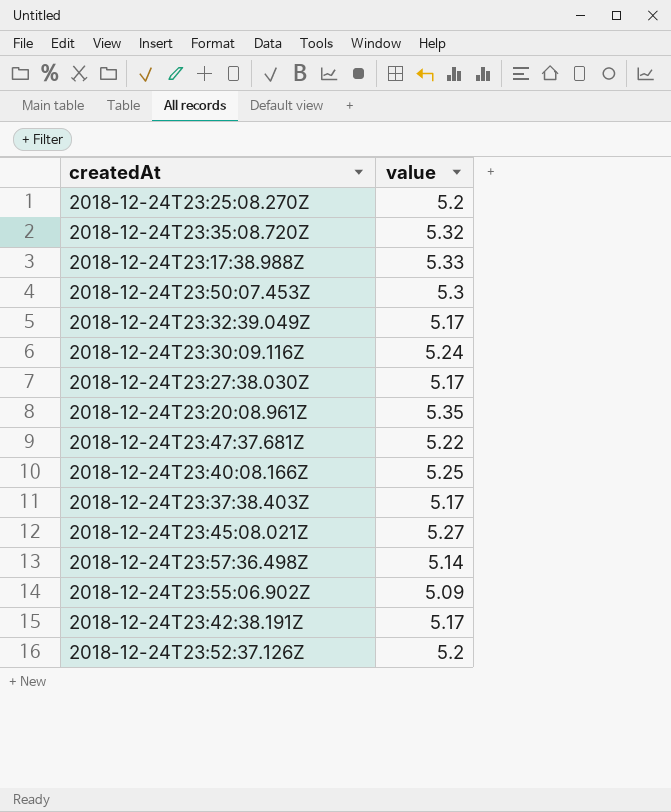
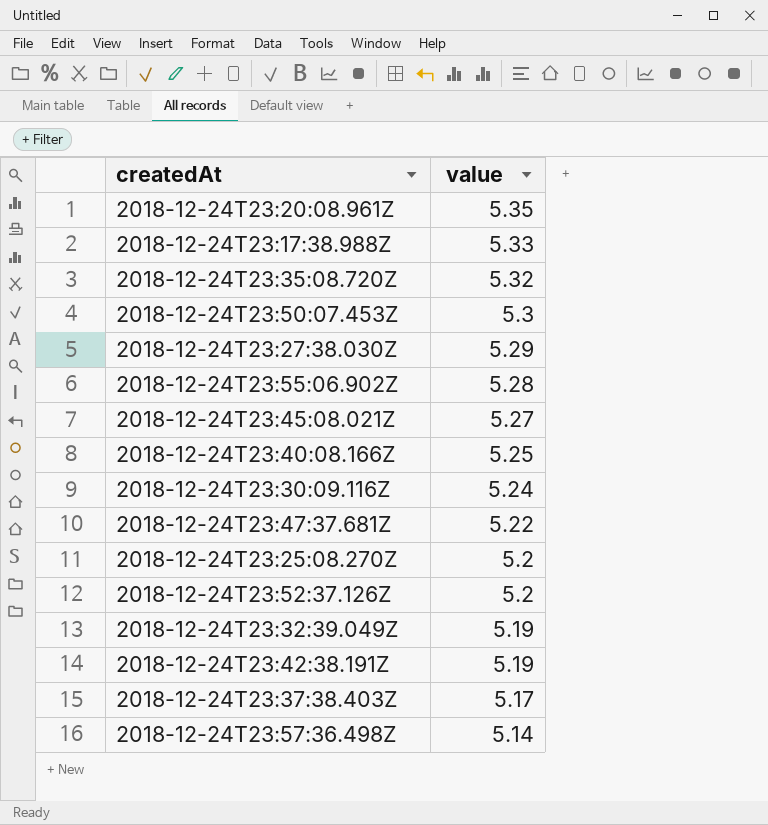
row order: none -> value descending
2018-12-24T23:27:38.030Z | value: 5.17 -> 5.29
2018-12-24T23:55:06.902Z | value: 5.09 -> 5.28
2018-12-24T23:32:39.049Z | value: 5.17 -> 5.19
2018-12-24T23:42:38.191Z | value: 5.17 -> 5.19

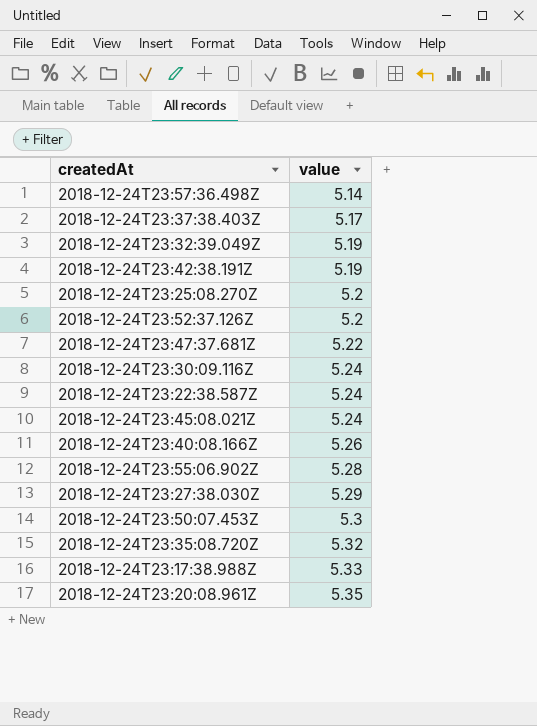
row order: value descending -> value ascending
row 2018-12-24T23:22:38.587Z: none -> 5.24
2018-12-24T23:45:08.021Z | value: 5.27 -> 5.24
2018-12-24T23:40:08.166Z | value: 5.25 -> 5.26

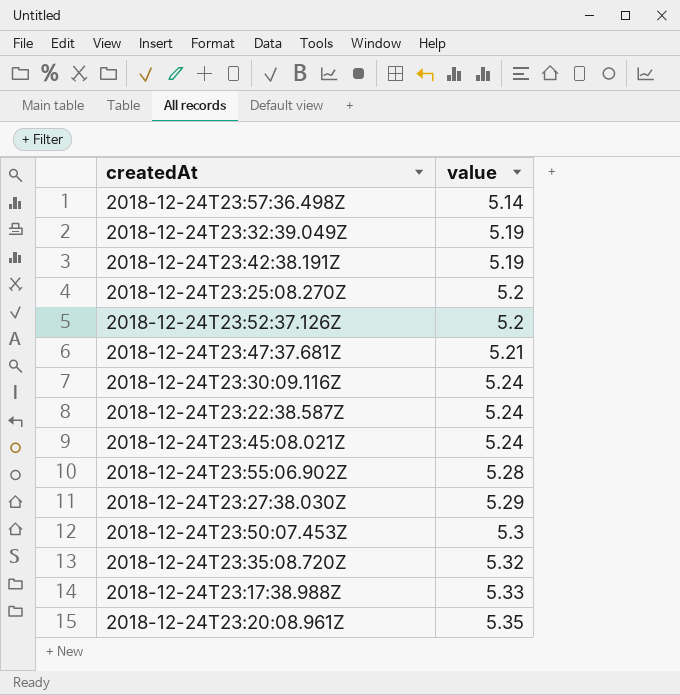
row 2018-12-24T23:37:38.403Z: 5.17 -> none
row 2018-12-24T23:40:08.166Z: 5.26 -> none
2018-12-24T23:47:37.681Z | value: 5.22 -> 5.21

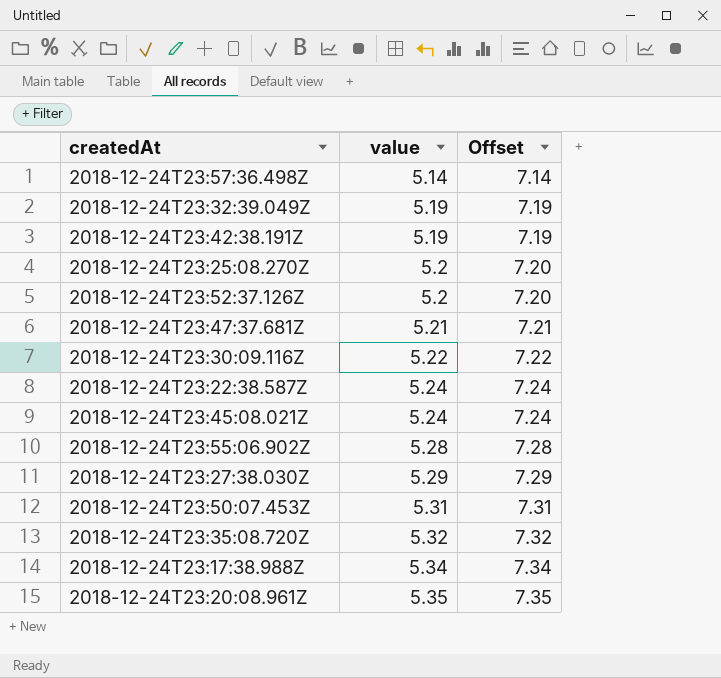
column Offset | formula: none -> [value] + 2
2018-12-24T23:30:09.116Z | value: 5.24 -> 5.22
2018-12-24T23:50:07.453Z | value: 5.3 -> 5.31
2018-12-24T23:17:38.988Z | value: 5.33 -> 5.34

